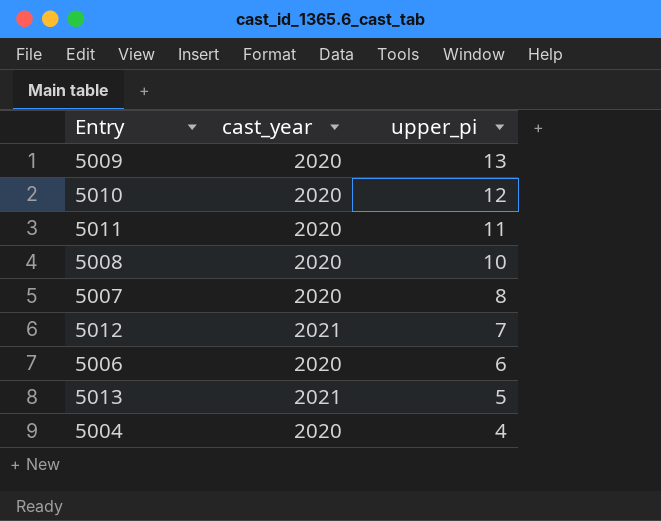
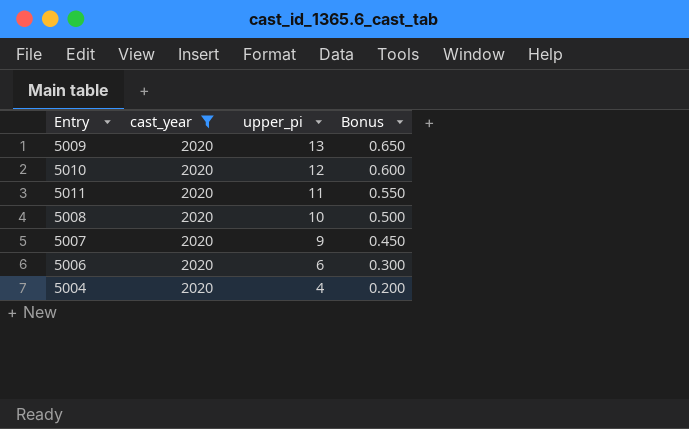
filter: none -> cast_year = 2020
column Bonus | formula: none -> [upper_pi] * 0.05
5007 | upper_pi: 8 -> 9

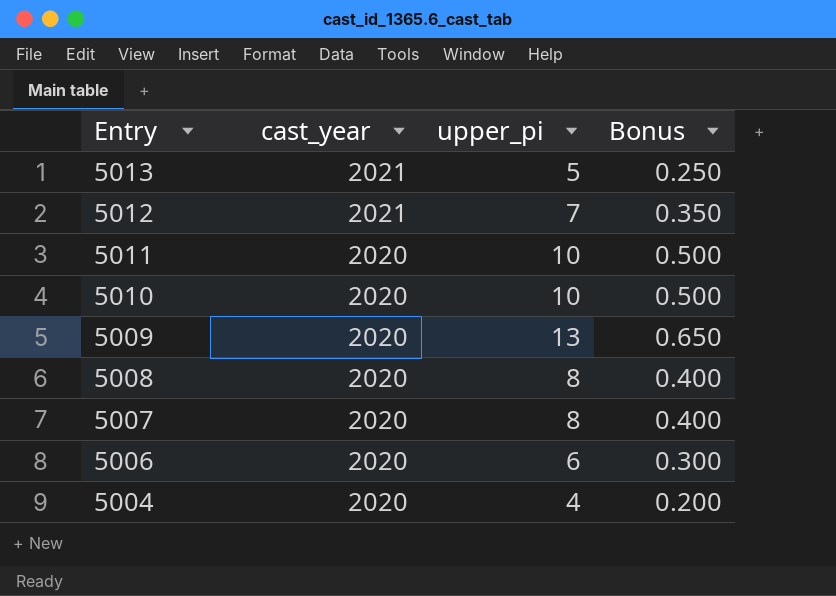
filter: cast_year = 2020 -> none
row order: upper_pi descending -> Entry descending
5011 | upper_pi: 11 -> 10
5011 | Bonus: 0.550 -> 0.500
5010 | upper_pi: 12 -> 10
5010 | Bonus: 0.600 -> 0.500
5008 | upper_pi: 10 -> 8
5008 | Bonus: 0.500 -> 0.400
5007 | upper_pi: 9 -> 8
5007 | Bonus: 0.450 -> 0.400

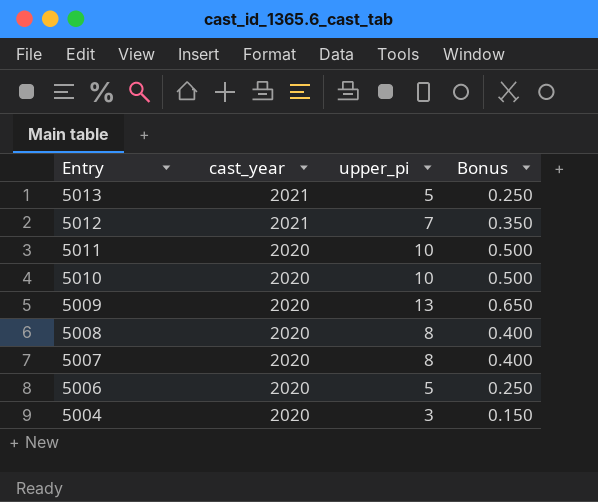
5006 | upper_pi: 6 -> 5
5006 | Bonus: 0.300 -> 0.250
5004 | upper_pi: 4 -> 3
5004 | Bonus: 0.200 -> 0.150

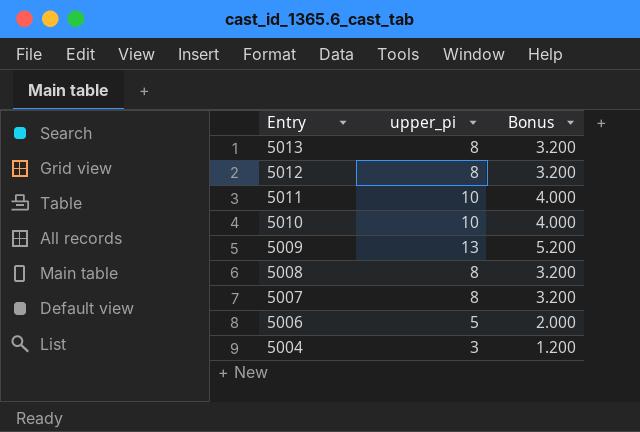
column cast_year | position: 2 -> none
column Bonus | formula: [upper_pi] * 0.05 -> [upper_pi] * 0.4
5013 | upper_pi: 5 -> 8
5012 | upper_pi: 7 -> 8

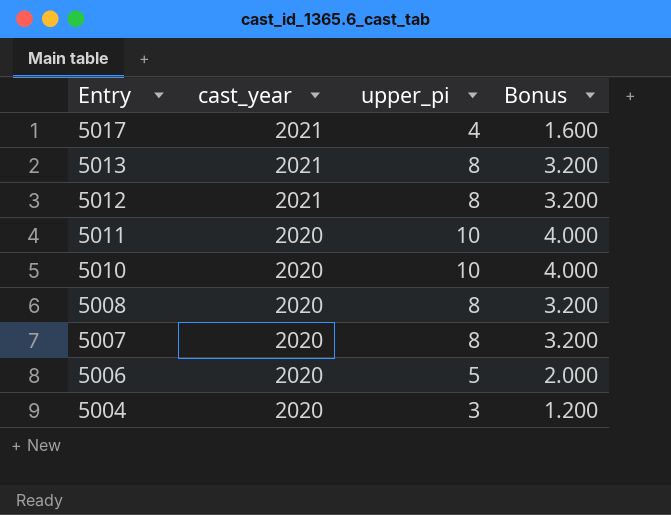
column cast_year | position: none -> 2
row 5009: 13 | 5.200 -> none
row 5017: none -> 2021 | 4 | 1.600

